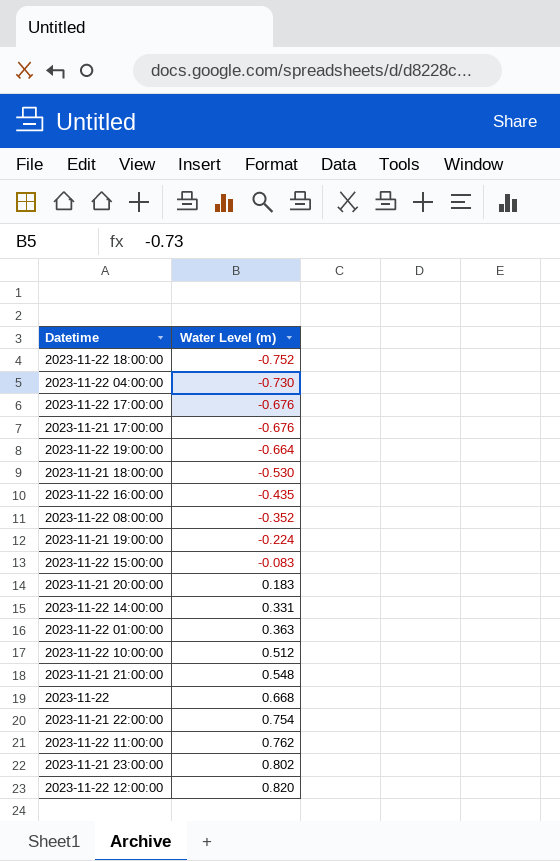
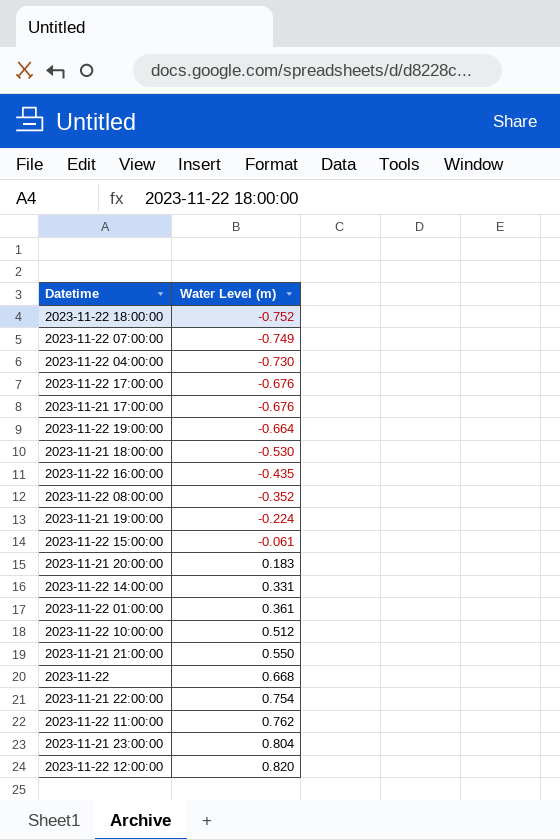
row 2023-11-22 07:00:00: none -> -0.749
2023-11-22 15:00:00 | Water Level (m): -0.083 -> -0.061
2023-11-22 01:00:00 | Water Level (m): 0.363 -> 0.361
2023-11-21 21:00:00 | Water Level (m): 0.548 -> 0.550
2023-11-21 23:00:00 | Water Level (m): 0.802 -> 0.804

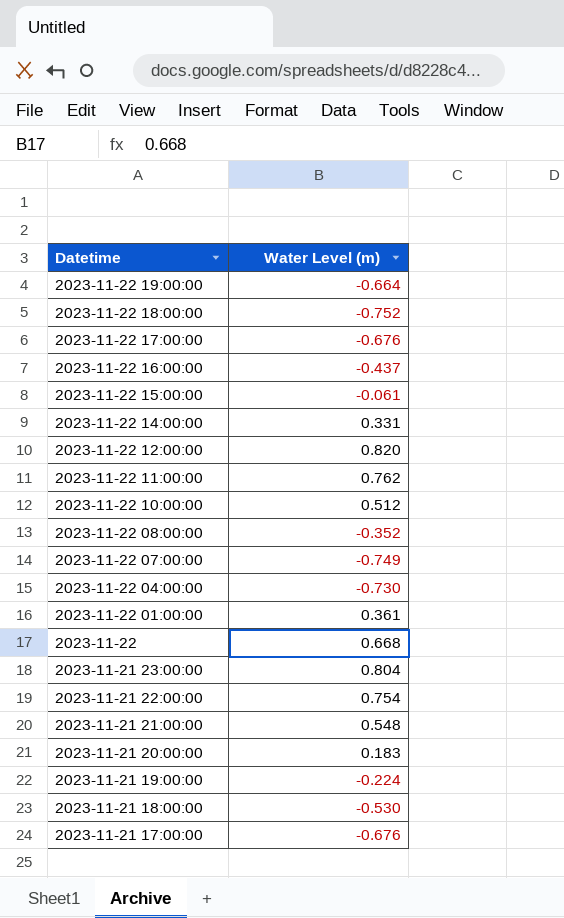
row order: Water Level (m) ascending -> Datetime descending
2023-11-22 16:00:00 | Water Level (m): -0.435 -> -0.437
2023-11-21 21:00:00 | Water Level (m): 0.550 -> 0.548

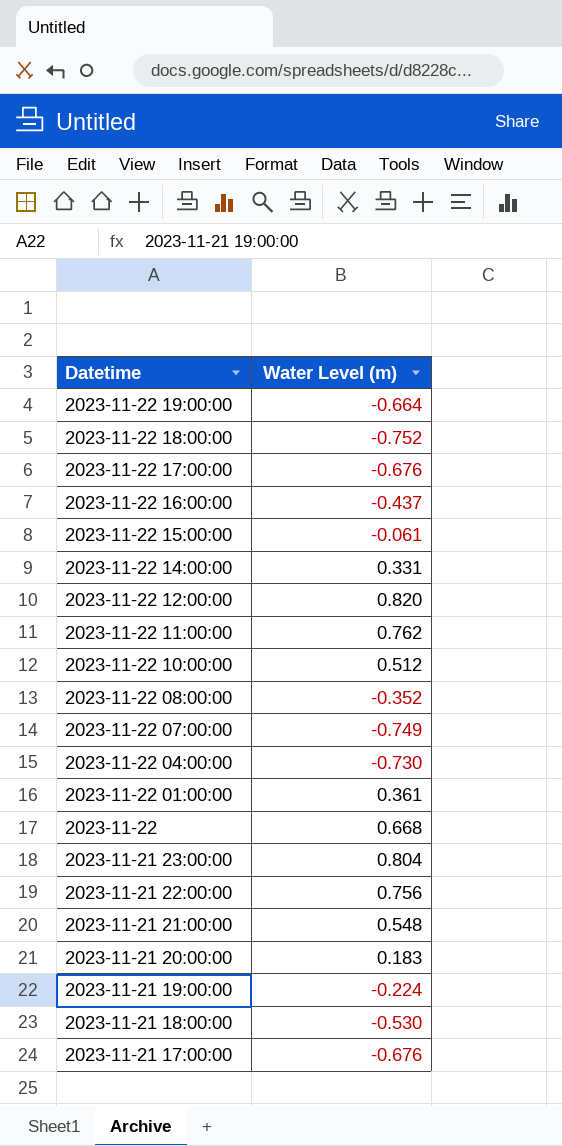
2023-11-21 22:00:00 | Water Level (m): 0.754 -> 0.756

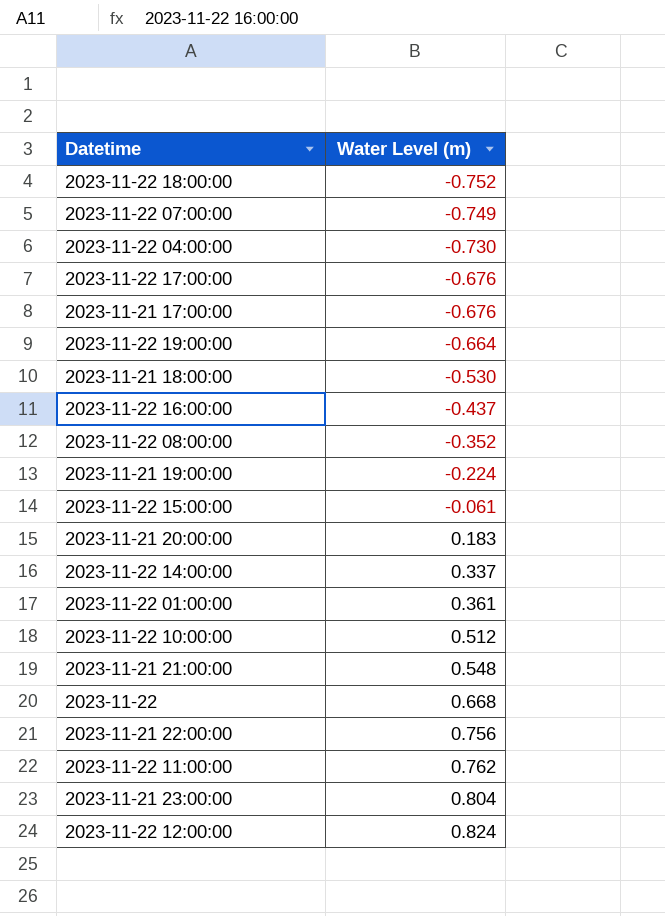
row order: Datetime descending -> Water Level (m) ascending
2023-11-22 14:00:00 | Water Level (m): 0.331 -> 0.337
2023-11-22 12:00:00 | Water Level (m): 0.820 -> 0.824

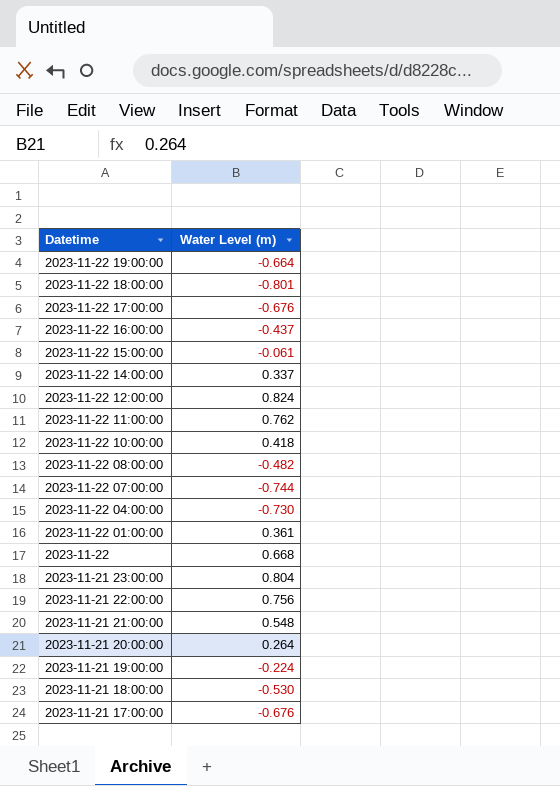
row order: Water Level (m) ascending -> Datetime descending
2023-11-22 18:00:00 | Water Level (m): -0.752 -> -0.801
2023-11-22 10:00:00 | Water Level (m): 0.512 -> 0.418
2023-11-22 08:00:00 | Water Level (m): -0.352 -> -0.482
2023-11-22 07:00:00 | Water Level (m): -0.749 -> -0.744
2023-11-21 20:00:00 | Water Level (m): 0.183 -> 0.264

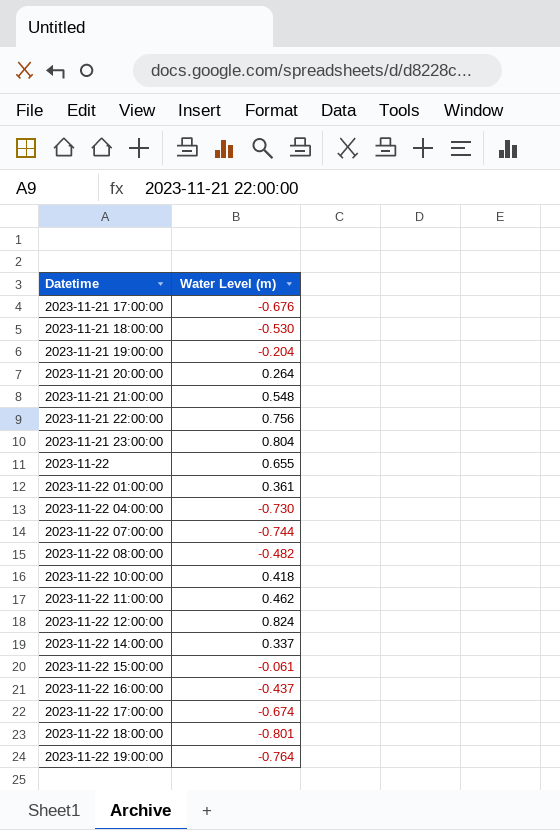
row order: Datetime descending -> Datetime ascending
2023-11-21 19:00:00 | Water Level (m): -0.224 -> -0.204
2023-11-22 | Water Level (m): 0.668 -> 0.655
2023-11-22 11:00:00 | Water Level (m): 0.762 -> 0.462
2023-11-22 17:00:00 | Water Level (m): -0.676 -> -0.674
2023-11-22 19:00:00 | Water Level (m): -0.664 -> -0.764

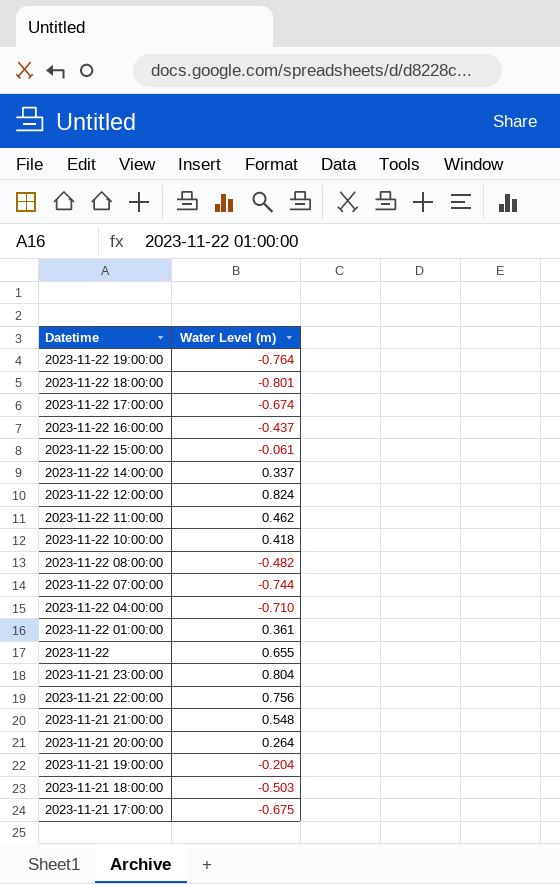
row order: Datetime ascending -> Datetime descending
2023-11-22 04:00:00 | Water Level (m): -0.730 -> -0.710
2023-11-21 18:00:00 | Water Level (m): -0.530 -> -0.503
2023-11-21 17:00:00 | Water Level (m): -0.676 -> -0.675

